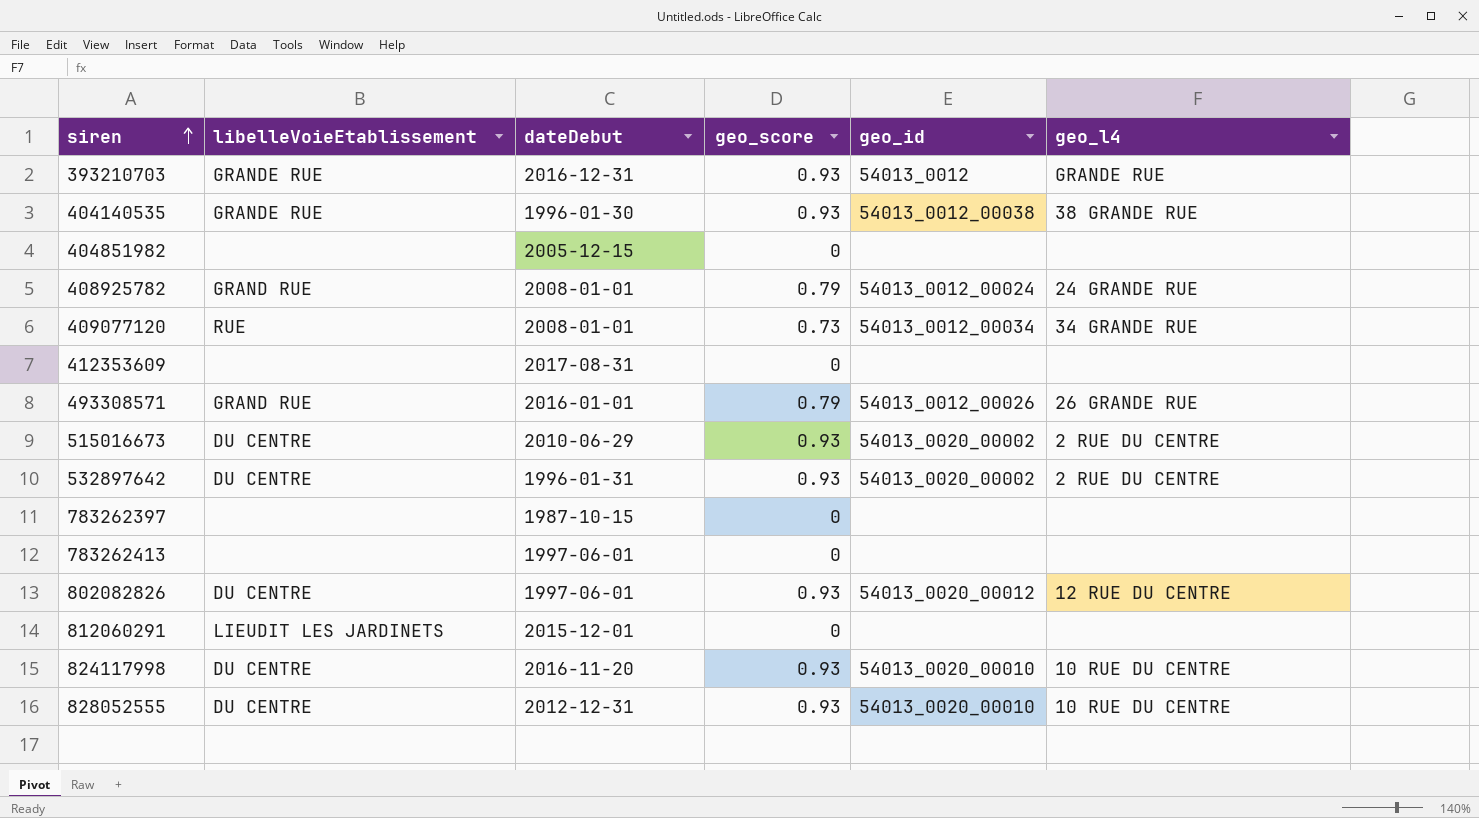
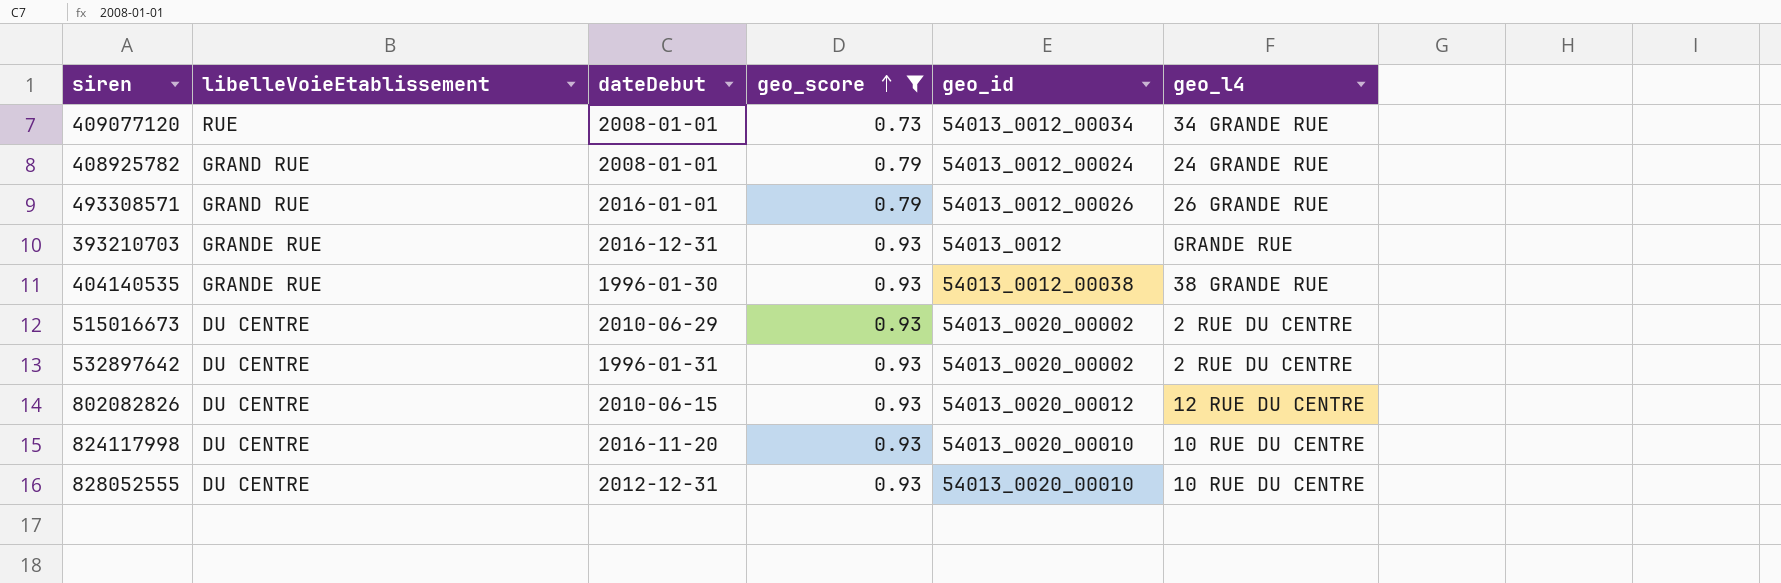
filter: none -> geo_score != 0
row order: siren ascending -> geo_score ascending
802082826 | dateDebut: 1997-06-01 -> 2010-06-15

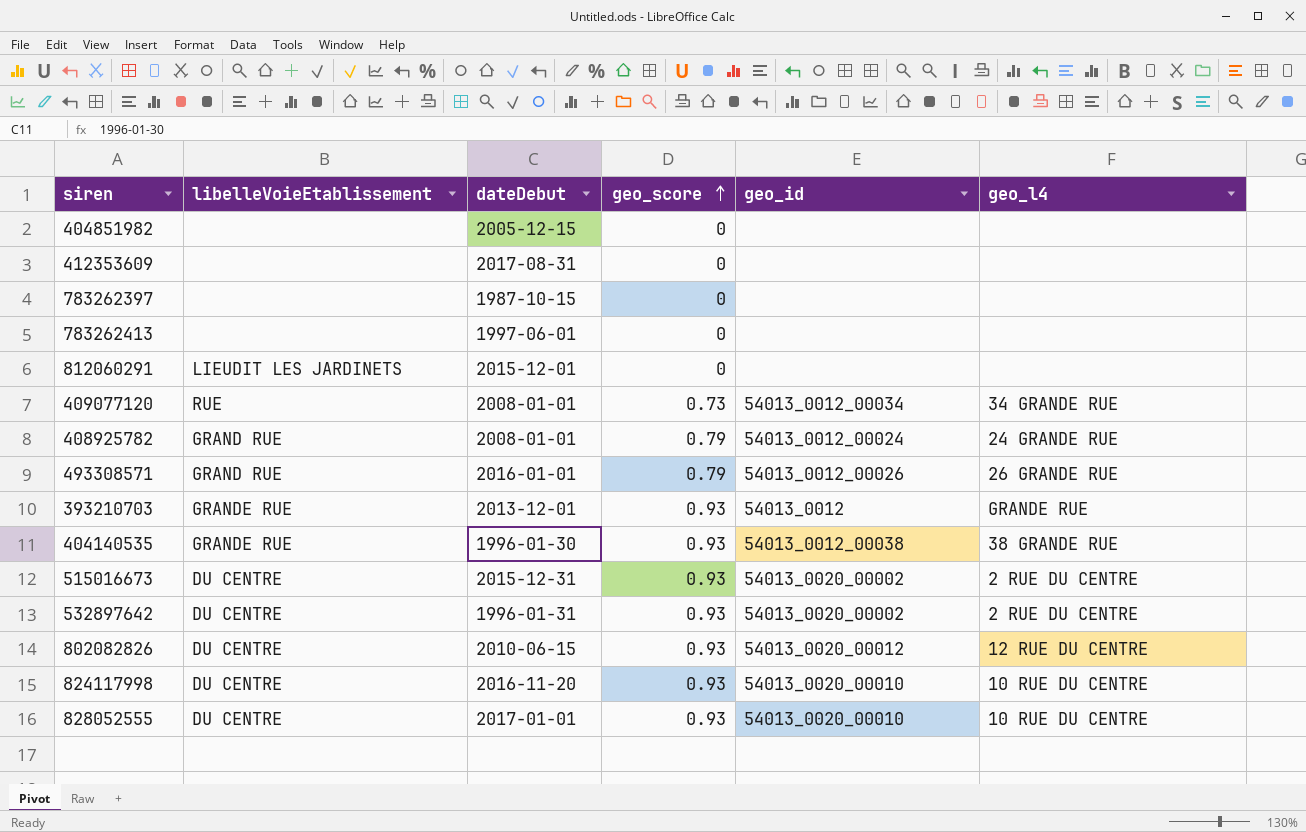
filter: geo_score != 0 -> none
393210703 | dateDebut: 2016-12-31 -> 2013-12-01
515016673 | dateDebut: 2010-06-29 -> 2015-12-31
828052555 | dateDebut: 2012-12-31 -> 2017-01-01

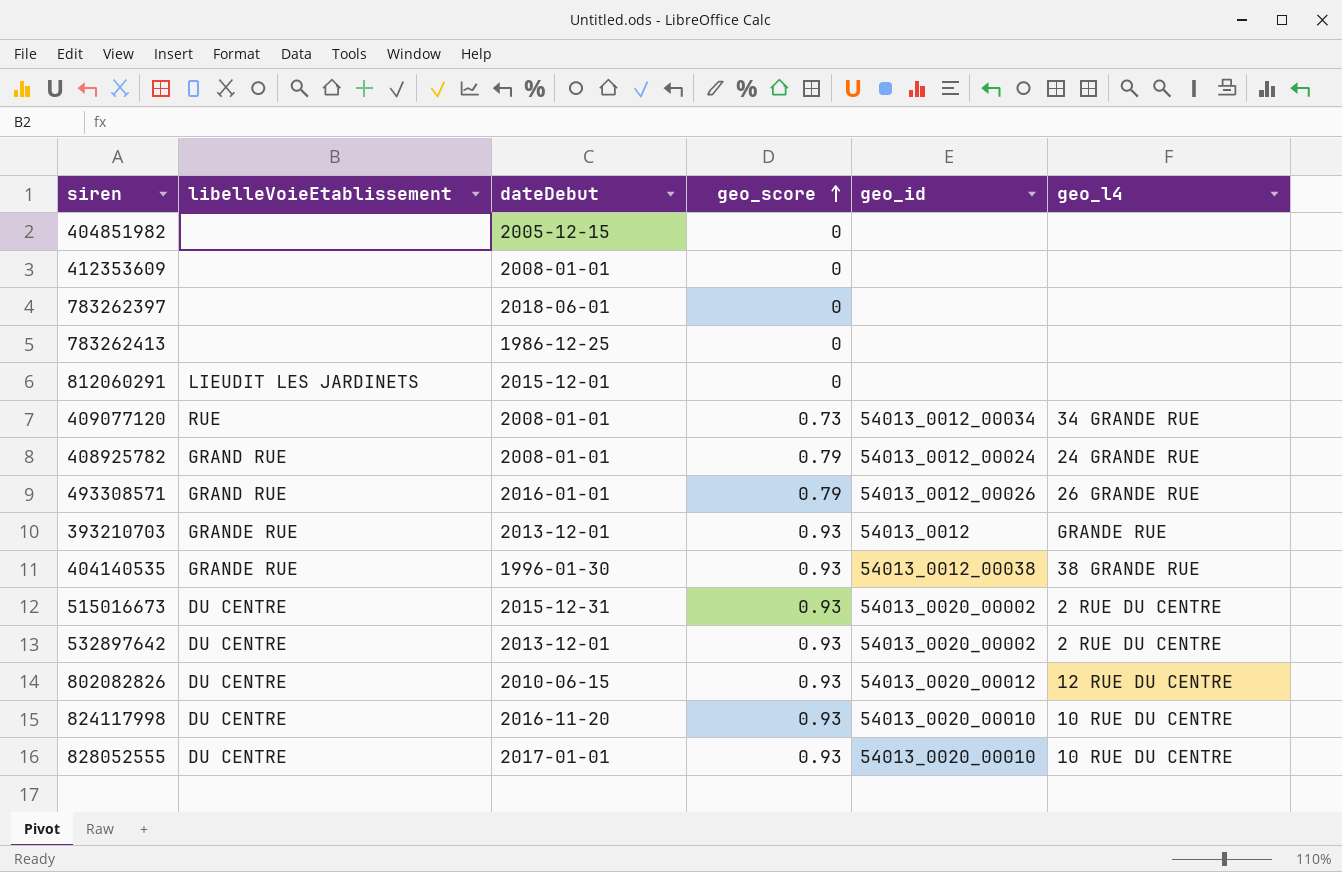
412353609 | dateDebut: 2017-08-31 -> 2008-01-01
783262397 | dateDebut: 1987-10-15 -> 2018-06-01
783262413 | dateDebut: 1997-06-01 -> 1986-12-25
532897642 | dateDebut: 1996-01-31 -> 2013-12-01

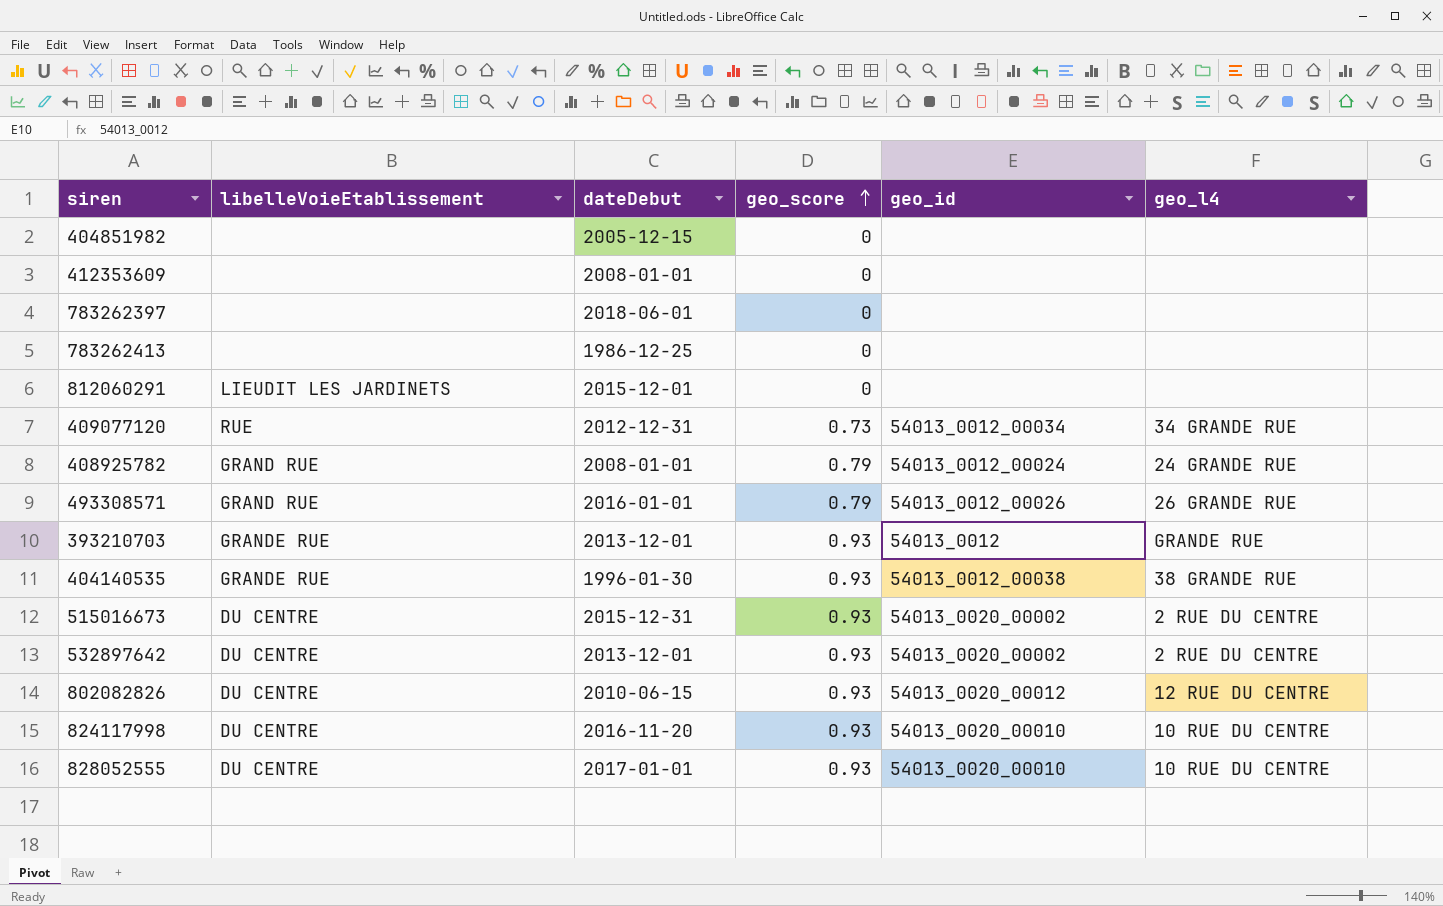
409077120 | dateDebut: 2008-01-01 -> 2012-12-31

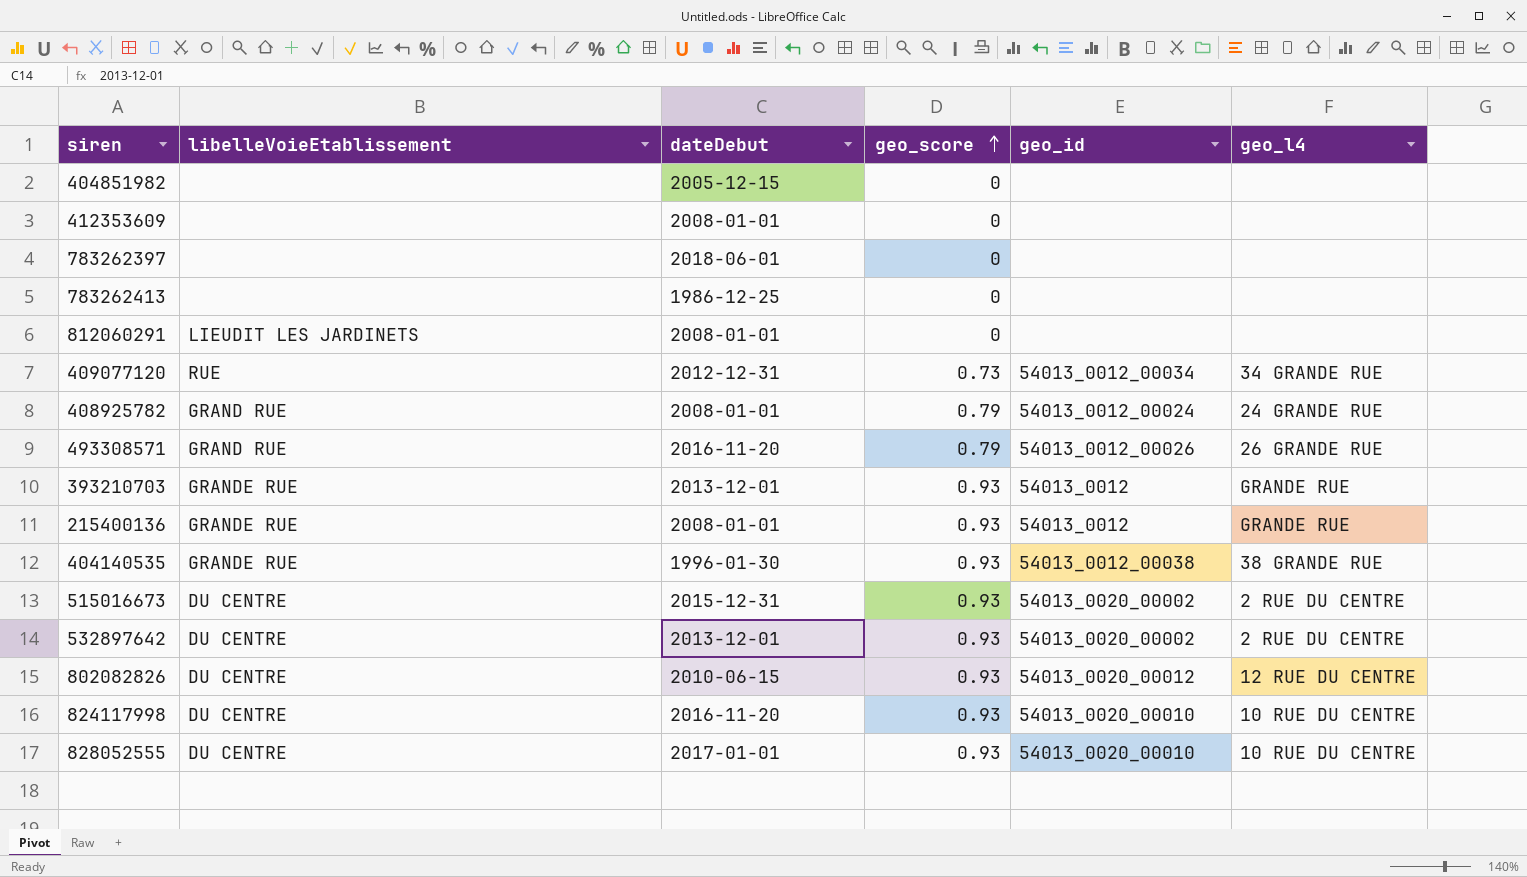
812060291 | dateDebut: 2015-12-01 -> 2008-01-01
493308571 | dateDebut: 2016-01-01 -> 2016-11-20
row 215400136: none -> GRANDE RUE | 2008-01-01 | 0.93 | 54013_0012 | GRANDE RUE

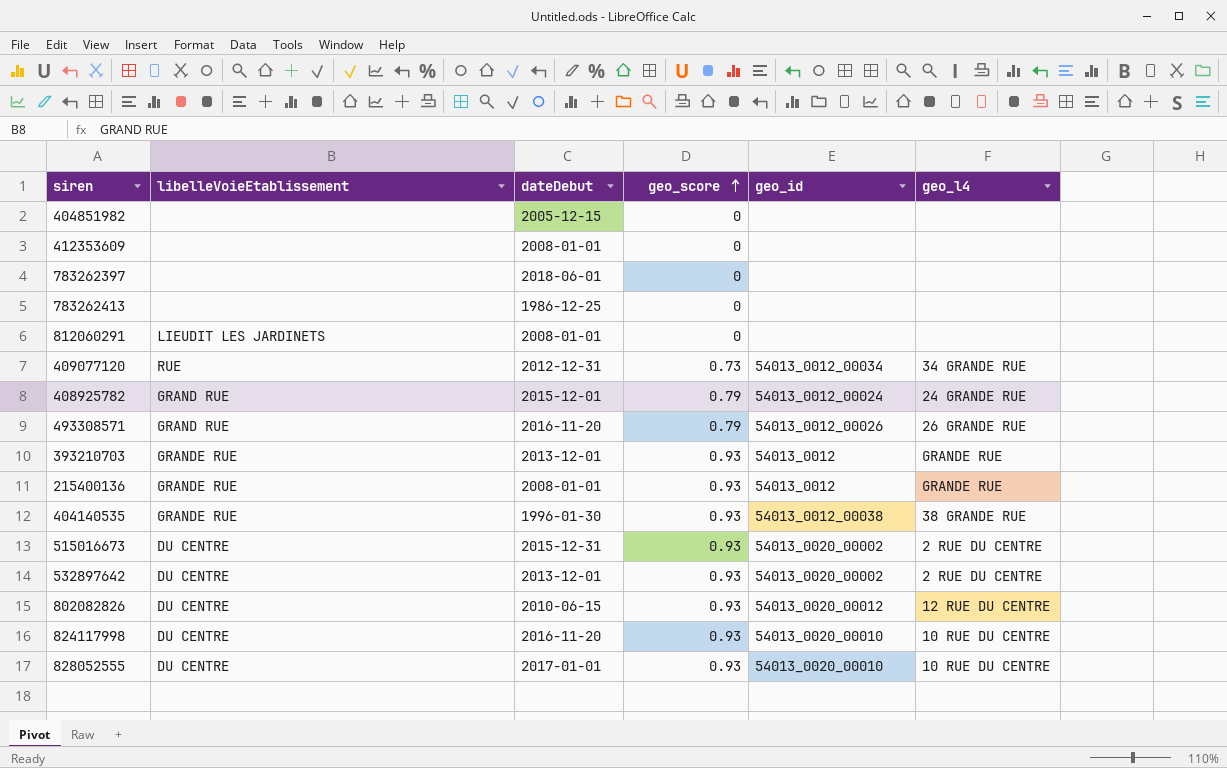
408925782 | dateDebut: 2008-01-01 -> 2015-12-01

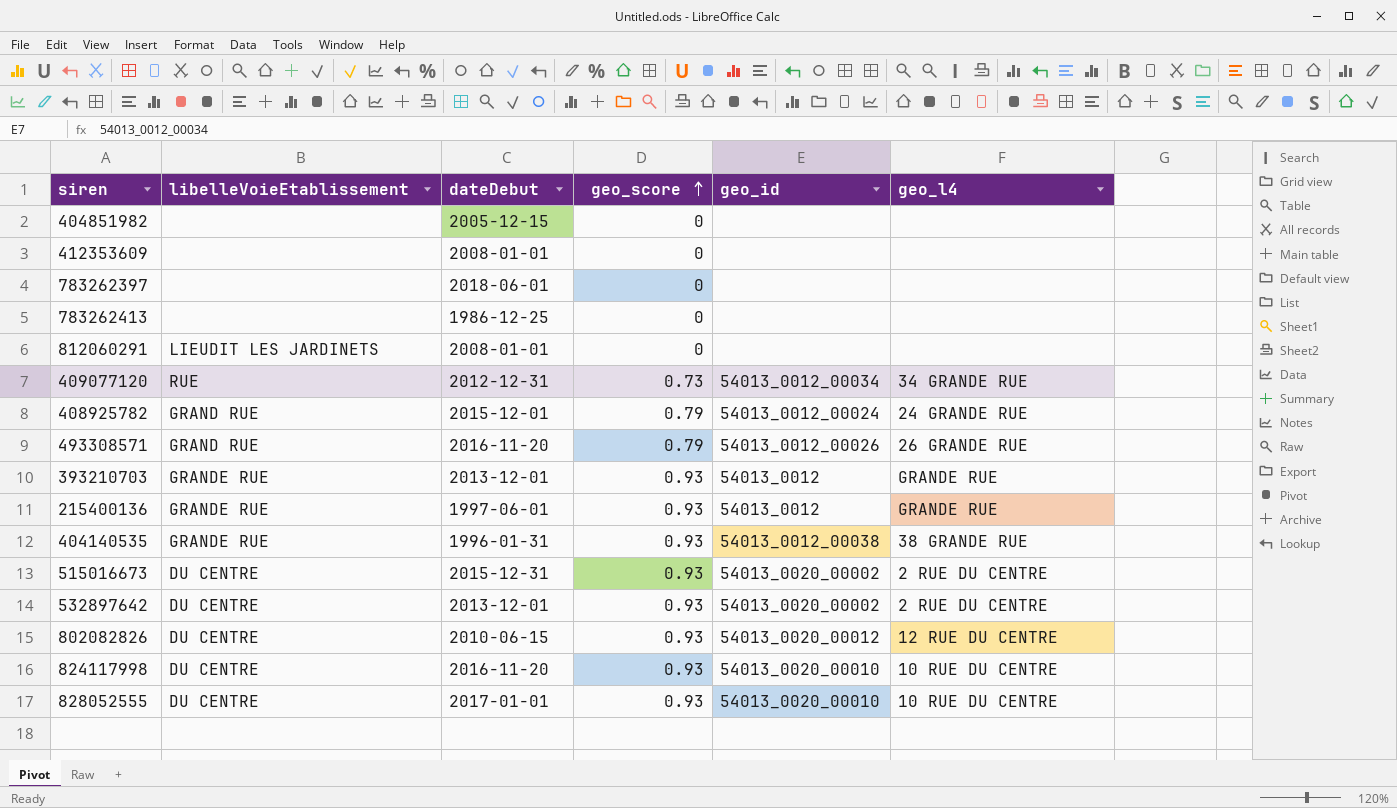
215400136 | dateDebut: 2008-01-01 -> 1997-06-01
404140535 | dateDebut: 1996-01-30 -> 1996-01-31

